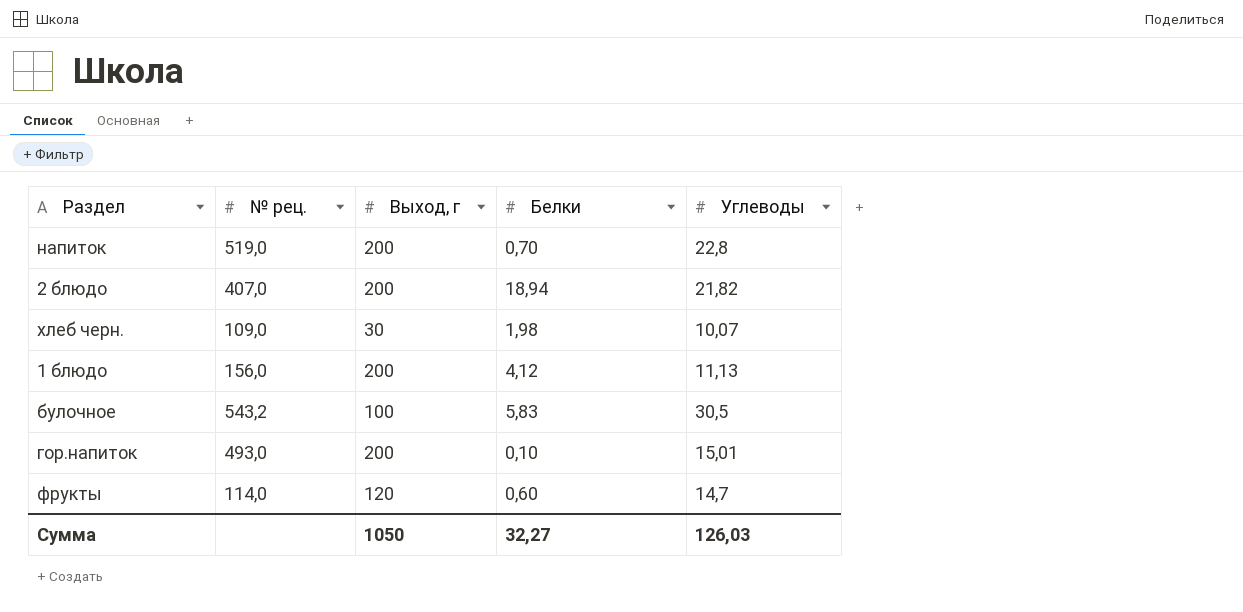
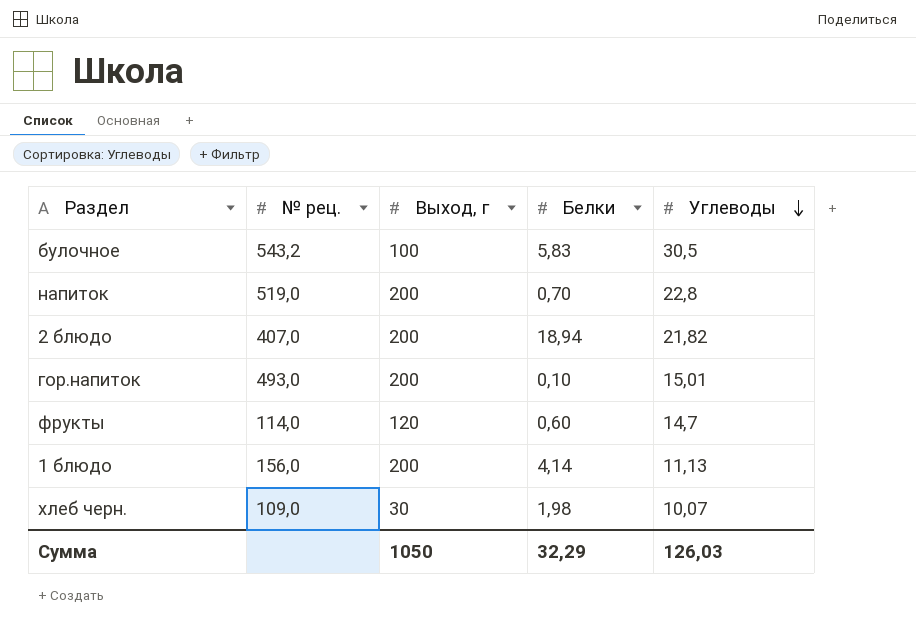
row order: none -> Углеводы descending
1 блюдо | Белки: 4,12 -> 4,14
Сумма | Белки: 32,27 -> 32,29

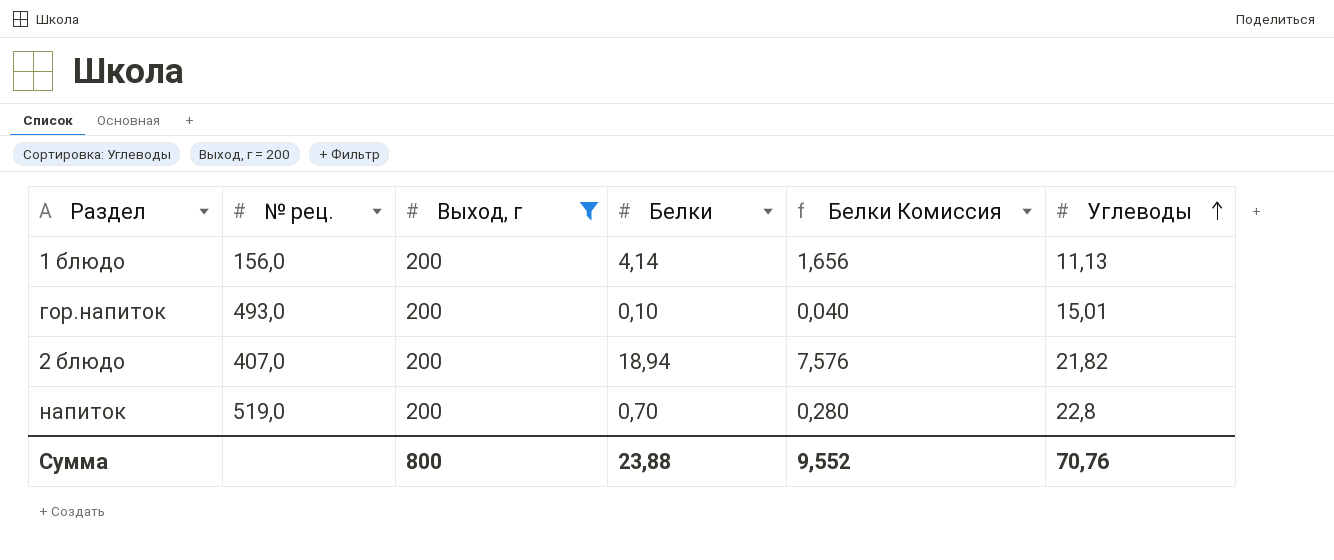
filter: none -> Выход, г = 200
row order: Углеводы descending -> Углеводы ascending
column Белки Комиссия | formula: none -> [Белки] * 0,4
Сумма | Выход, г: 1050 -> 800
Сумма | Белки: 32,29 -> 23,88
Сумма | Углеводы: 126,03 -> 70,76

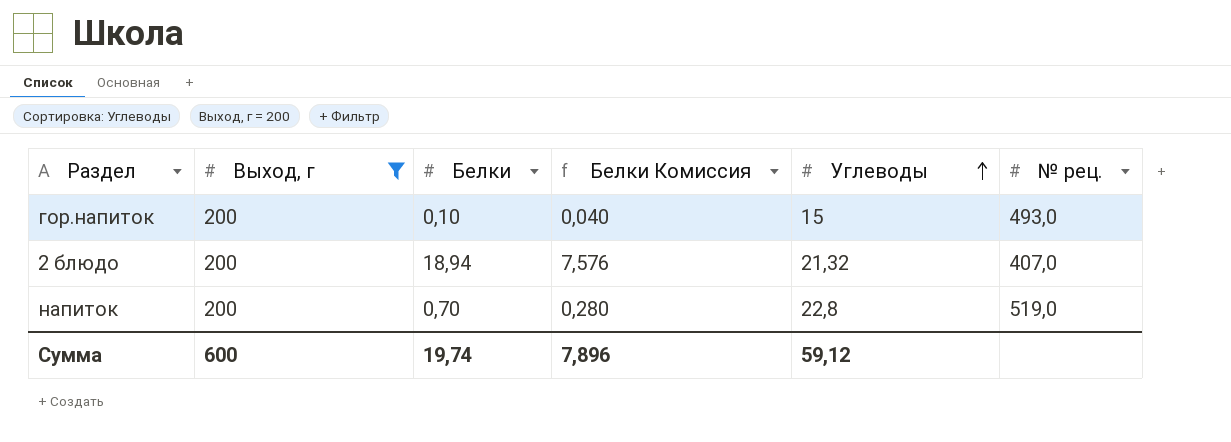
column № рец. | position: 2 -> 6
row 1 блюдо: 156,0 | 200 | 4,14 | 1,656 | 11,13 -> none
гор.напиток | Углеводы: 15,01 -> 15
2 блюдо | Углеводы: 21,82 -> 21,32
Сумма | Выход, г: 800 -> 600
Сумма | Белки: 23,88 -> 19,74
Сумма | Белки Комиссия: 9,552 -> 7,896
Сумма | Углеводы: 70,76 -> 59,12

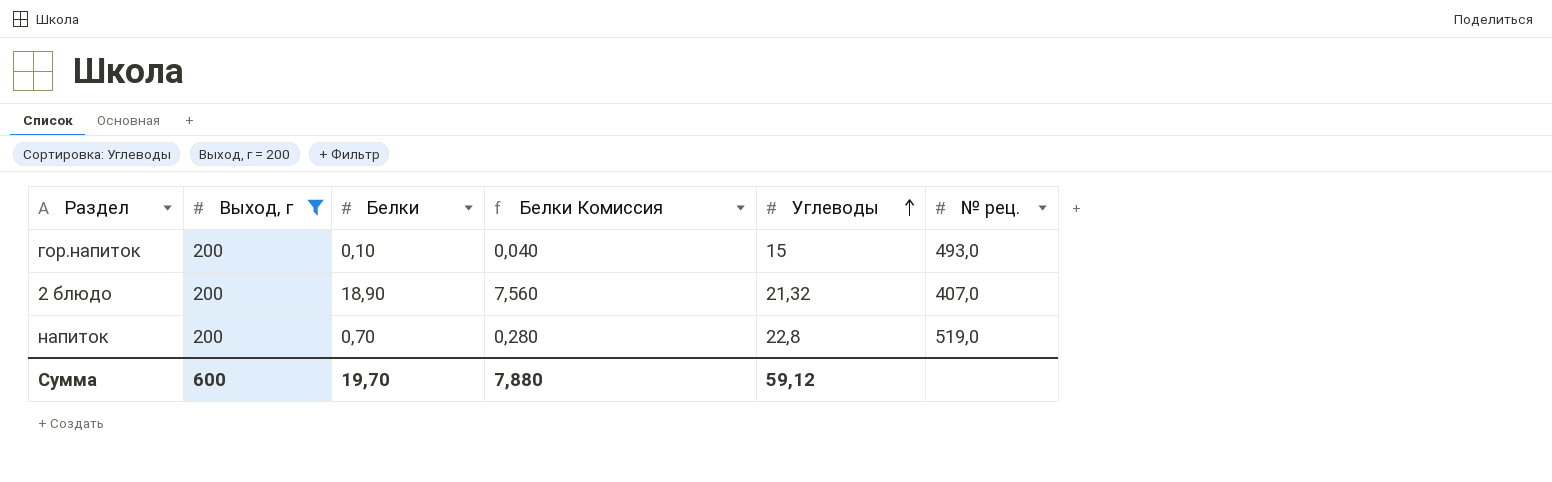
2 блюдо | Белки: 18,94 -> 18,90
2 блюдо | Белки Комиссия: 7,576 -> 7,560
Сумма | Белки: 19,74 -> 19,70
Сумма | Белки Комиссия: 7,896 -> 7,880

